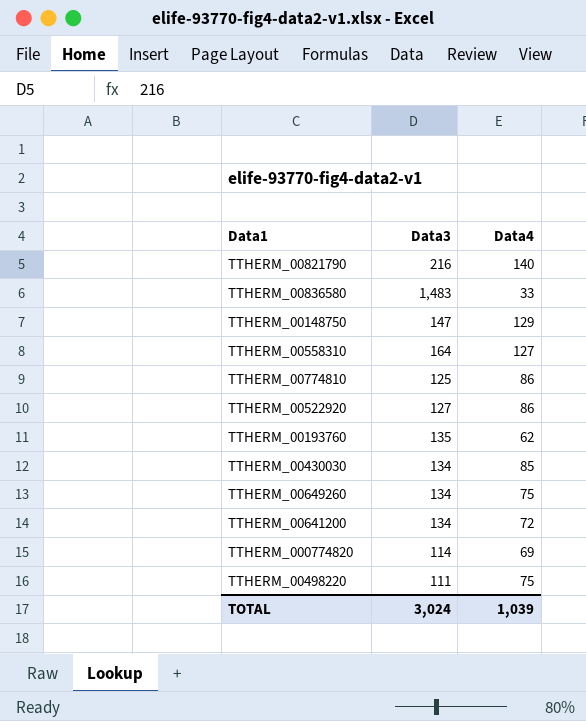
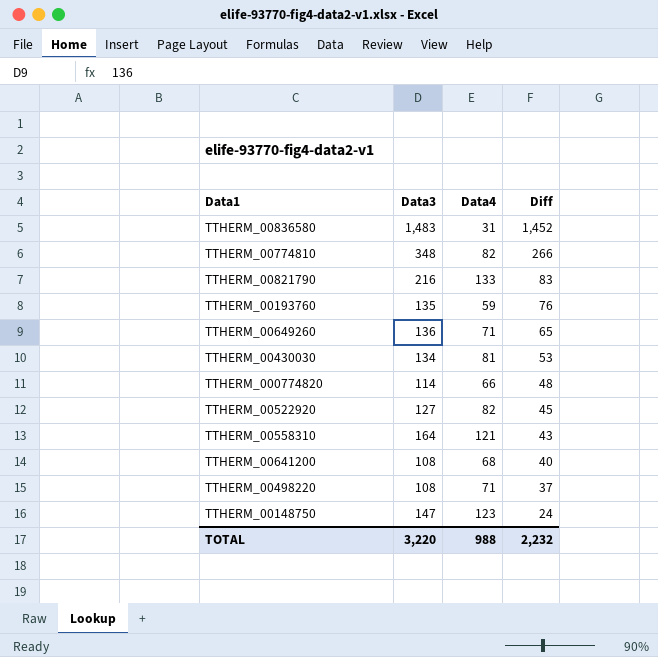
row order: none -> Diff descending
column Diff | formula: none -> [Data3] - [Data4]
TTHERM_00836580 | Data4: 33 -> 31
TTHERM_00774810 | Data3: 125 -> 348
TTHERM_00774810 | Data4: 86 -> 82
TTHERM_00821790 | Data4: 140 -> 133
TTHERM_00193760 | Data4: 62 -> 59
TTHERM_00649260 | Data3: 134 -> 136
TTHERM_00649260 | Data4: 75 -> 71
TTHERM_00430030 | Data4: 85 -> 81
TTHERM_000774820 | Data4: 69 -> 66
TTHERM_00522920 | Data4: 86 -> 82
TTHERM_00558310 | Data4: 127 -> 121
TTHERM_00641200 | Data3: 134 -> 108
TTHERM_00641200 | Data4: 72 -> 68
TTHERM_00498220 | Data3: 111 -> 108
TTHERM_00498220 | Data4: 75 -> 71
TTHERM_00148750 | Data4: 129 -> 123
TOTAL | Data3: 3,024 -> 3,220
TOTAL | Data4: 1,039 -> 988

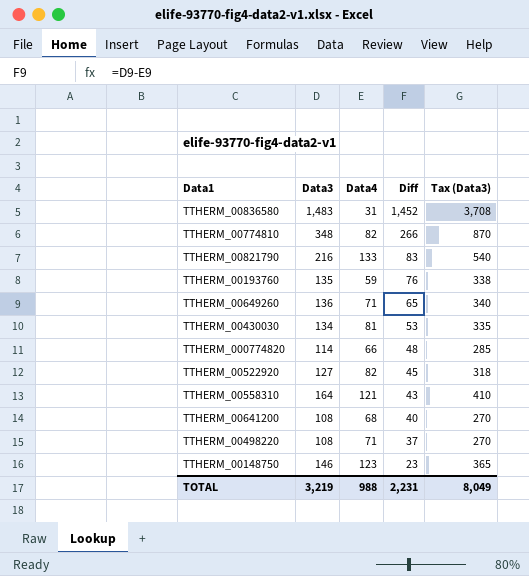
column Tax (Data3) | formula: none -> [Data3] * 2.5
TTHERM_00148750 | Data3: 147 -> 146
TTHERM_00148750 | Diff: 24 -> 23
TOTAL | Data3: 3,220 -> 3,219
TOTAL | Diff: 2,232 -> 2,231

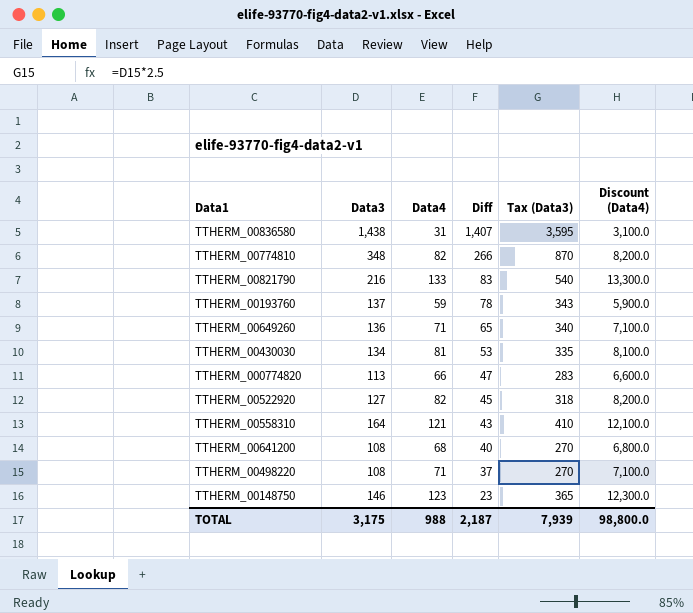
column Discount (Data4) | formula: none -> [Data4] * 100
TTHERM_00836580 | Data3: 1,483 -> 1,438
TTHERM_00836580 | Diff: 1,452 -> 1,407
TTHERM_00836580 | Tax (Data3): 3,708 -> 3,595
TTHERM_00193760 | Data3: 135 -> 137
TTHERM_00193760 | Diff: 76 -> 78
TTHERM_00193760 | Tax (Data3): 338 -> 343
TTHERM_000774820 | Data3: 114 -> 113
TTHERM_000774820 | Diff: 48 -> 47
TTHERM_000774820 | Tax (Data3): 285 -> 283
TOTAL | Data3: 3,219 -> 3,175
TOTAL | Diff: 2,231 -> 2,187
TOTAL | Tax (Data3): 8,049 -> 7,939

